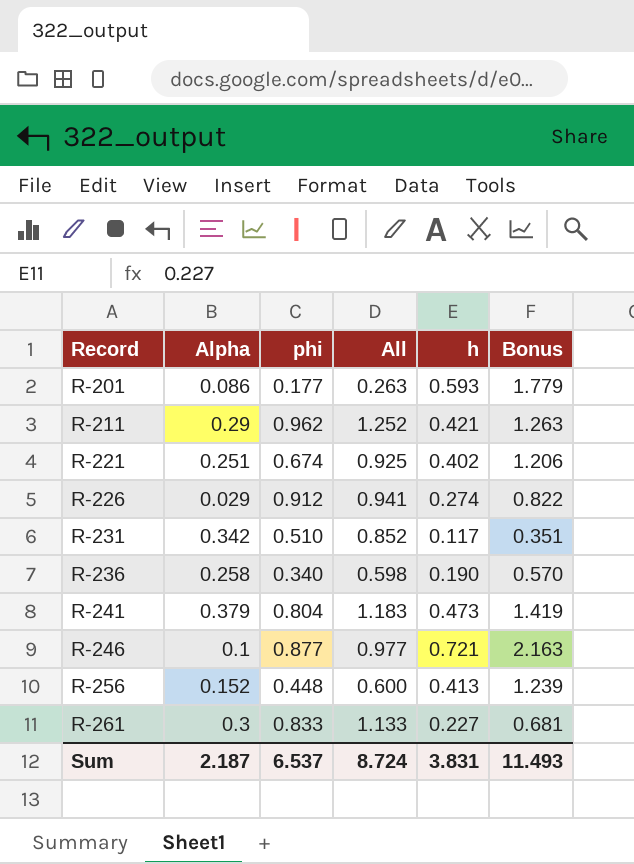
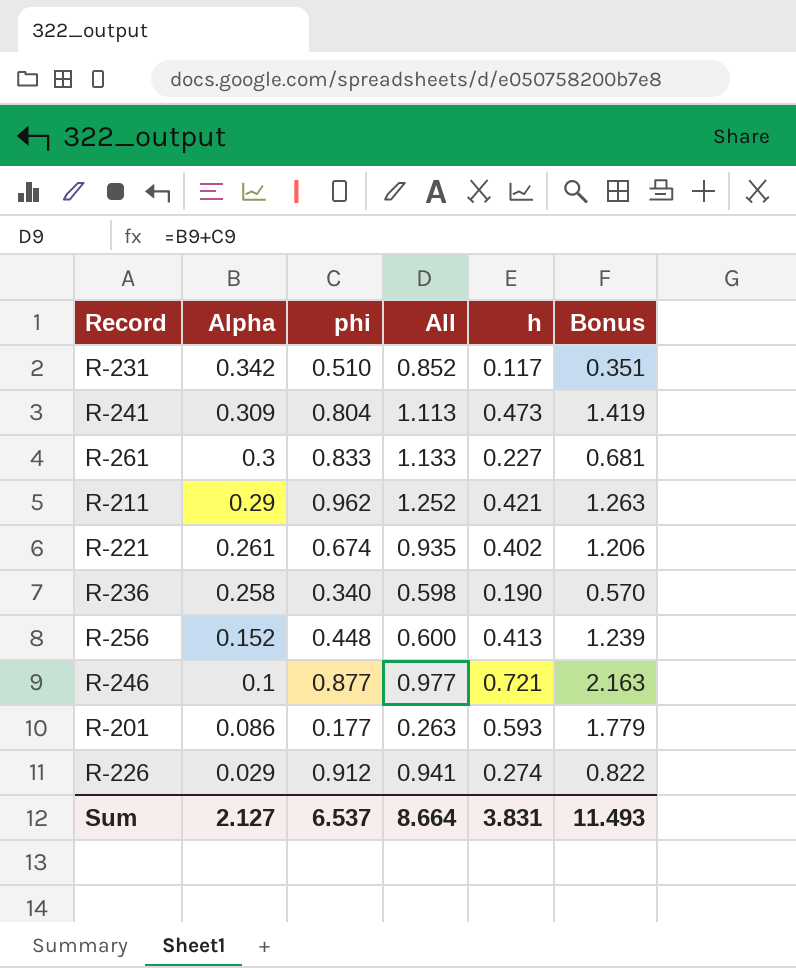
row order: Record ascending -> Alpha descending
R-241 | Alpha: 0.379 -> 0.309
R-241 | All: 1.183 -> 1.113
R-221 | Alpha: 0.251 -> 0.261
R-221 | All: 0.925 -> 0.935
Sum | Alpha: 2.187 -> 2.127
Sum | All: 8.724 -> 8.664

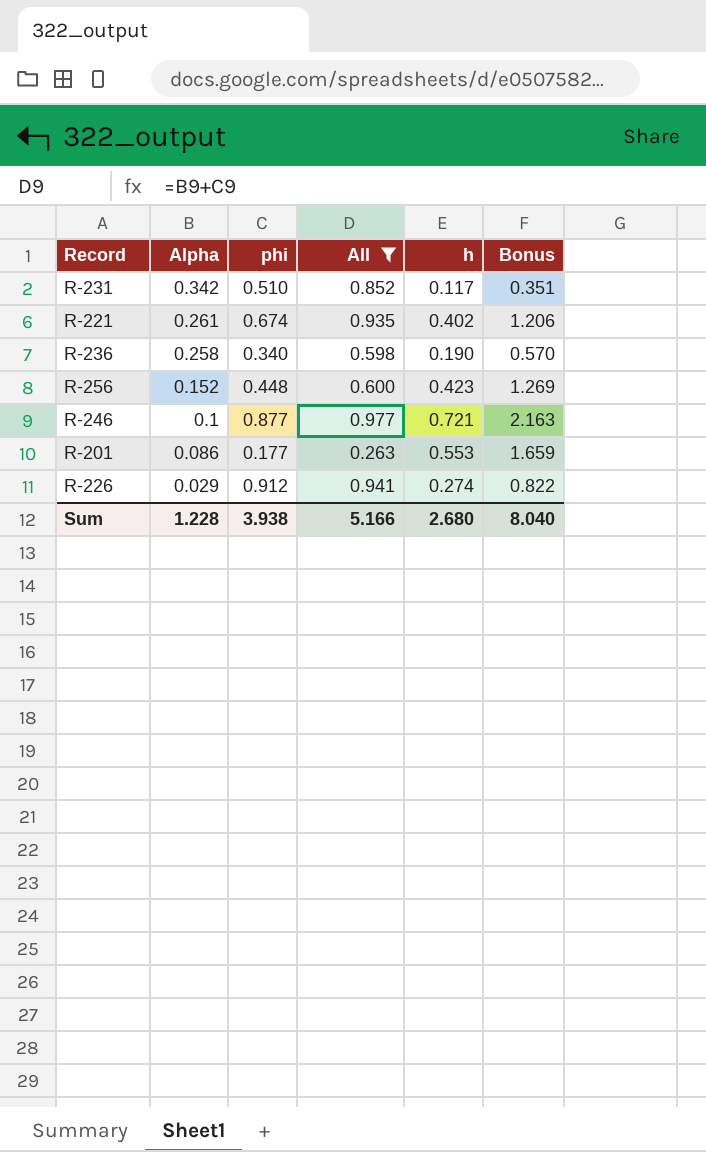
filter: none -> All <= 0.977
R-256 | h: 0.413 -> 0.423
R-256 | Bonus: 1.239 -> 1.269
R-201 | h: 0.593 -> 0.553
R-201 | Bonus: 1.779 -> 1.659
Sum | Alpha: 2.127 -> 1.228
Sum | phi: 6.537 -> 3.938
Sum | All: 8.664 -> 5.166
Sum | h: 3.831 -> 2.680
Sum | Bonus: 11.493 -> 8.040

